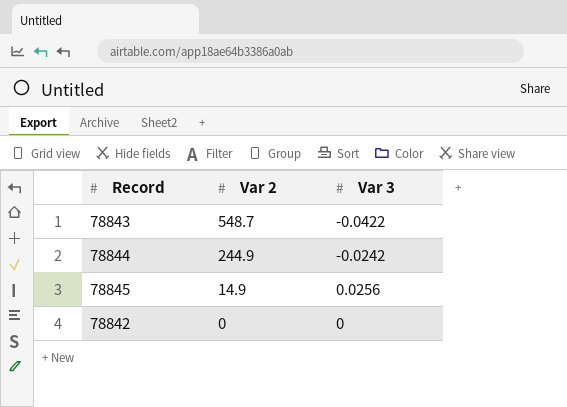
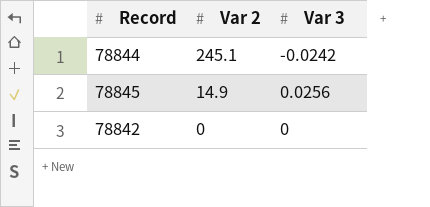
row 78843: 548.7 | -0.0422 -> none
78844 | Var 2: 244.9 -> 245.1

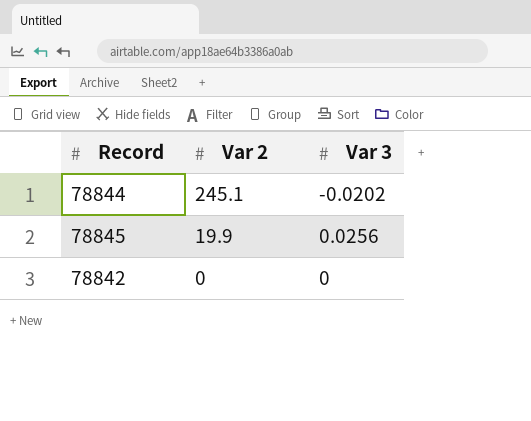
78844 | Var 3: -0.0242 -> -0.0202
78845 | Var 2: 14.9 -> 19.9

